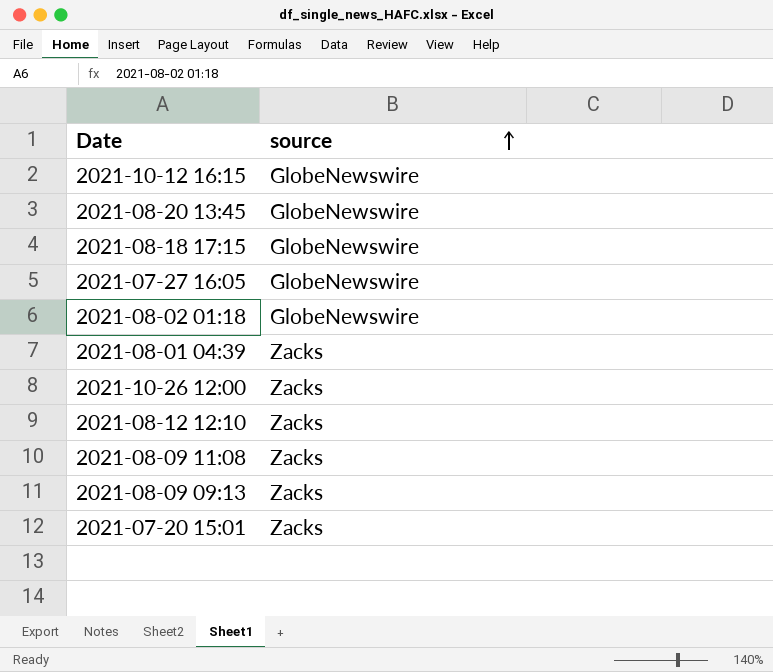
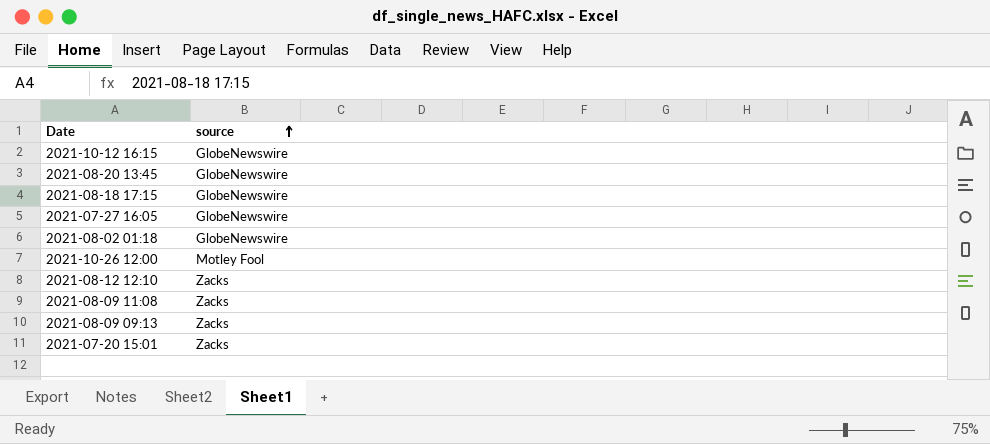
row 2021-08-01 04:39: Zacks -> none
2021-10-26 12:00 | source: Zacks -> Motley Fool

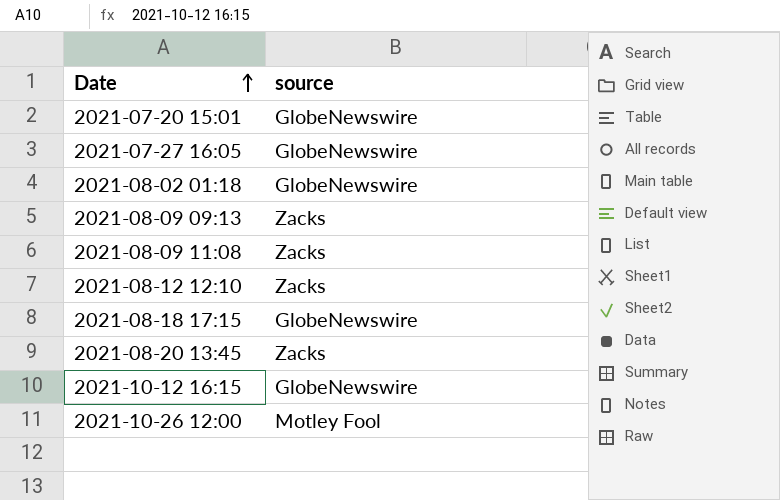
row order: source ascending -> Date ascending
2021-07-20 15:01 | source: Zacks -> GlobeNewswire
2021-08-20 13:45 | source: GlobeNewswire -> Zacks

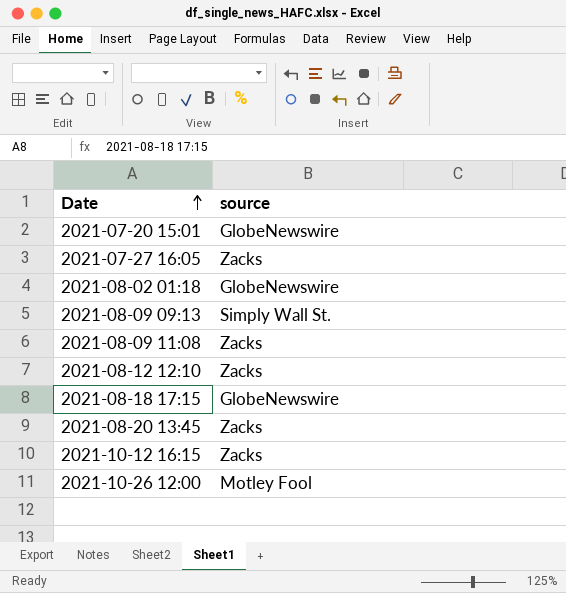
2021-07-27 16:05 | source: GlobeNewswire -> Zacks
2021-08-09 09:13 | source: Zacks -> Simply Wall St.
2021-10-12 16:15 | source: GlobeNewswire -> Zacks

